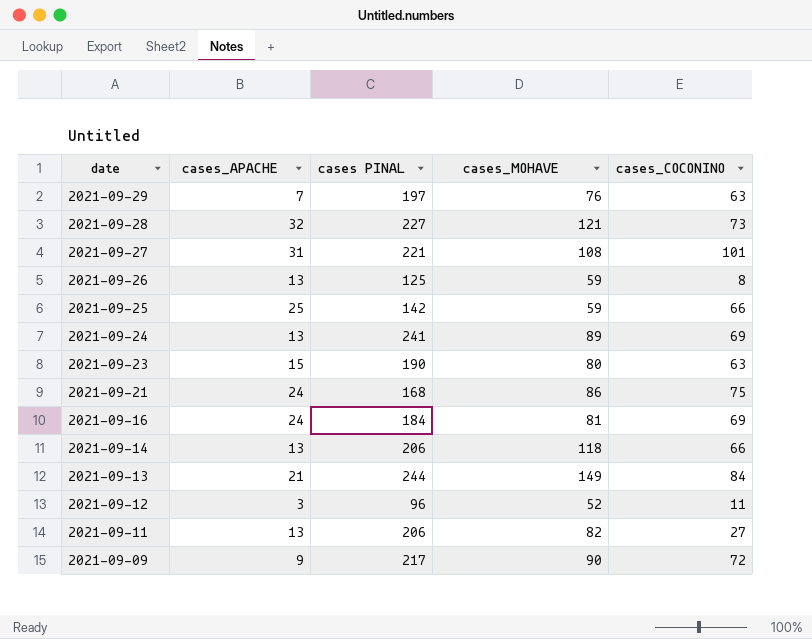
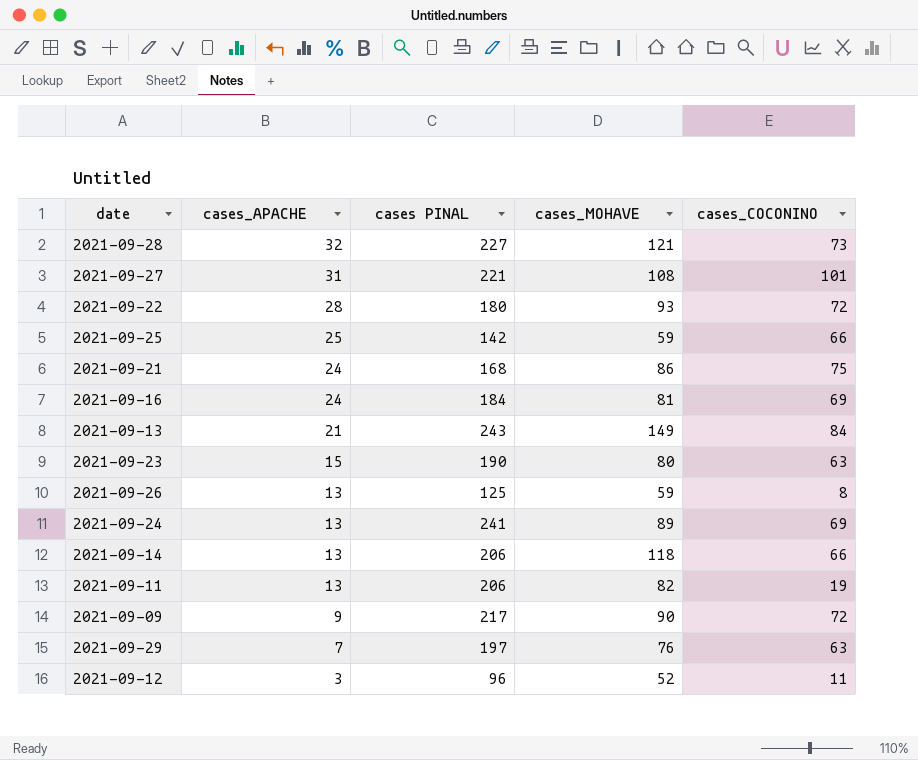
row order: date descending -> cases_APACHE descending
row 2021-09-22: none -> 28 | 180 | 93 | 72
2021-09-13 | cases PINAL: 244 -> 243
2021-09-11 | cases_COCONINO: 27 -> 19

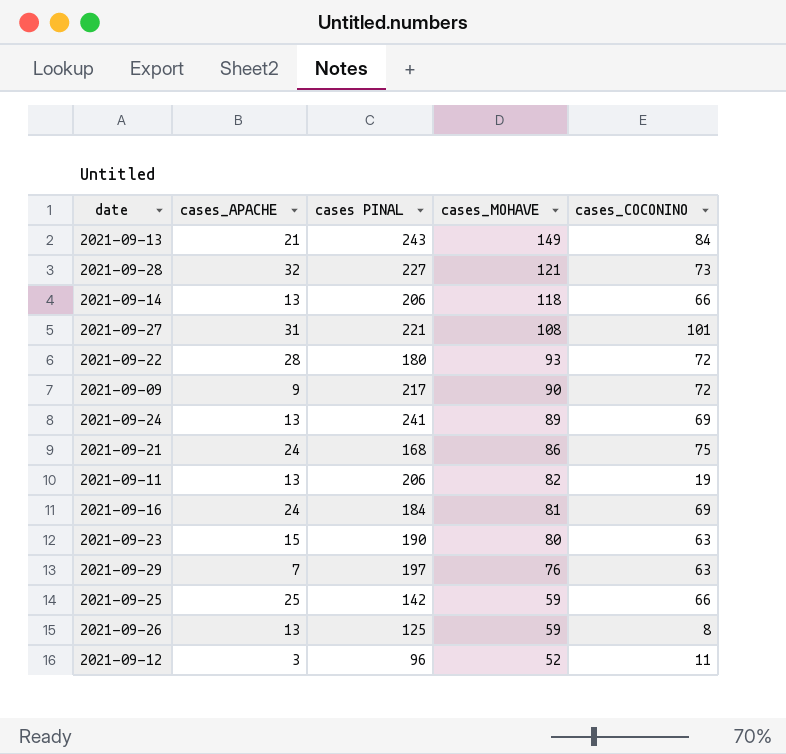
row order: cases_APACHE descending -> cases_MOHAVE descending

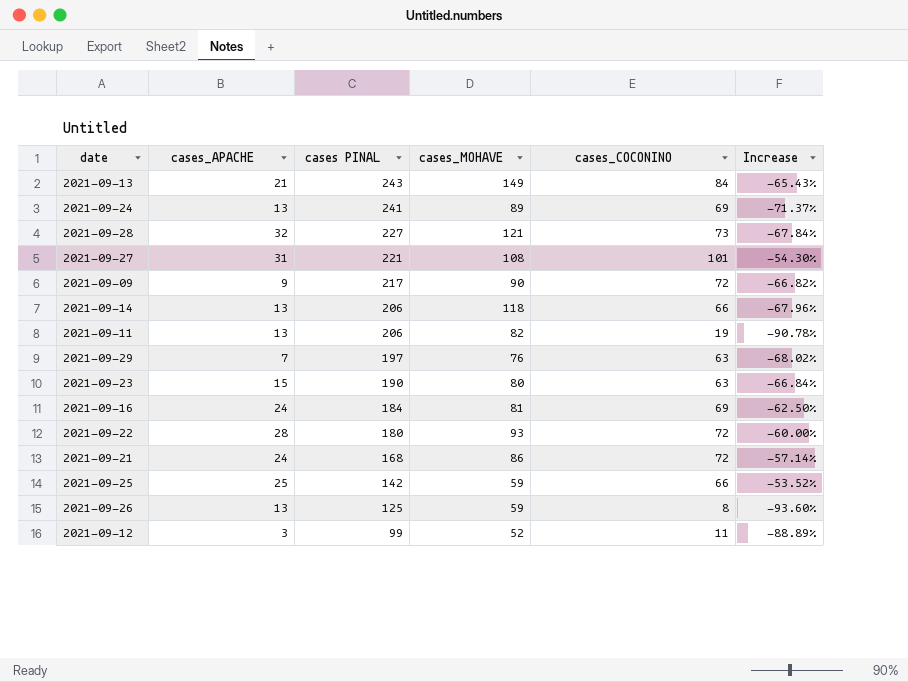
row order: cases_MOHAVE descending -> cases PINAL descending
column Increase | formula: none -> ([cases_COCONINO] - [cases PINAL]) / [cases PINAL]
2021-09-21 | cases_COCONINO: 75 -> 72
2021-09-12 | cases PINAL: 96 -> 99

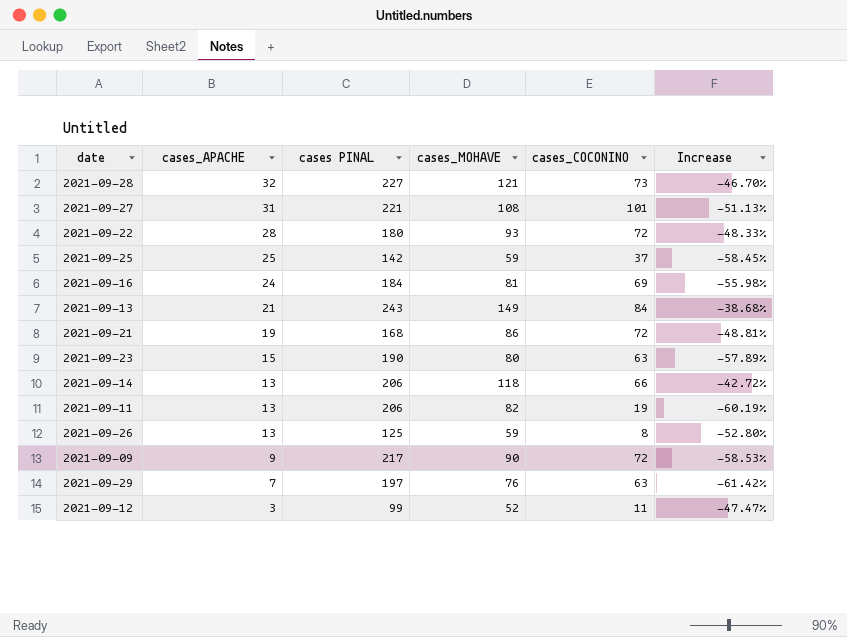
row order: cases PINAL descending -> cases_APACHE descending
column Increase | formula: ([cases_COCONINO] - [cases PINAL]) / [cases PINAL] -> ([cases_MOHAVE] - [cases PINAL]) / [cases PINAL]
row 2021-09-24: 13 | 241 | 89 | 69 | -71.37% -> none
2021-09-25 | cases_COCONINO: 66 -> 37
2021-09-21 | cases_APACHE: 24 -> 19

